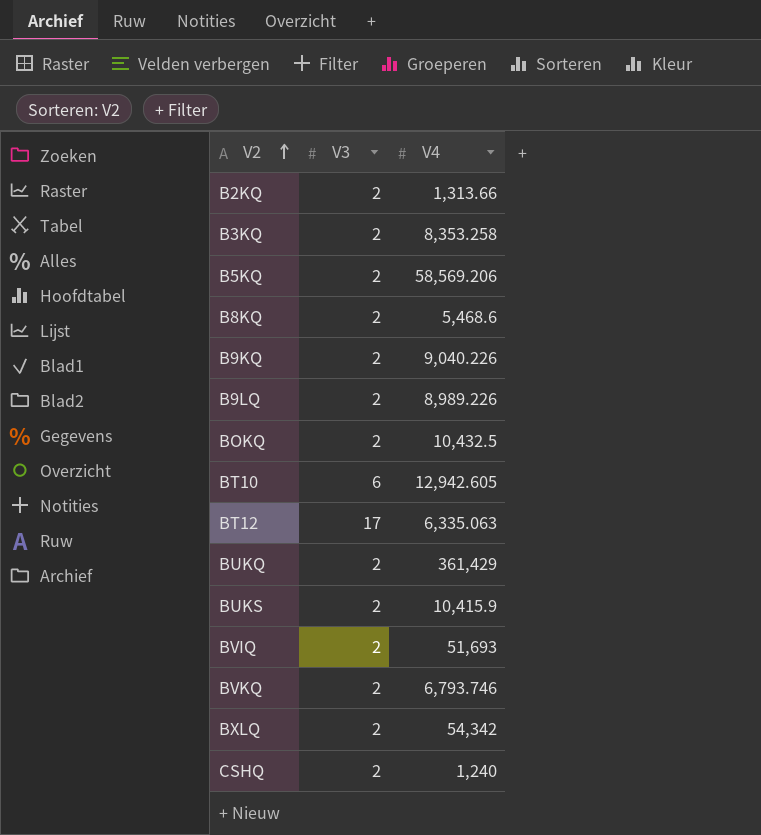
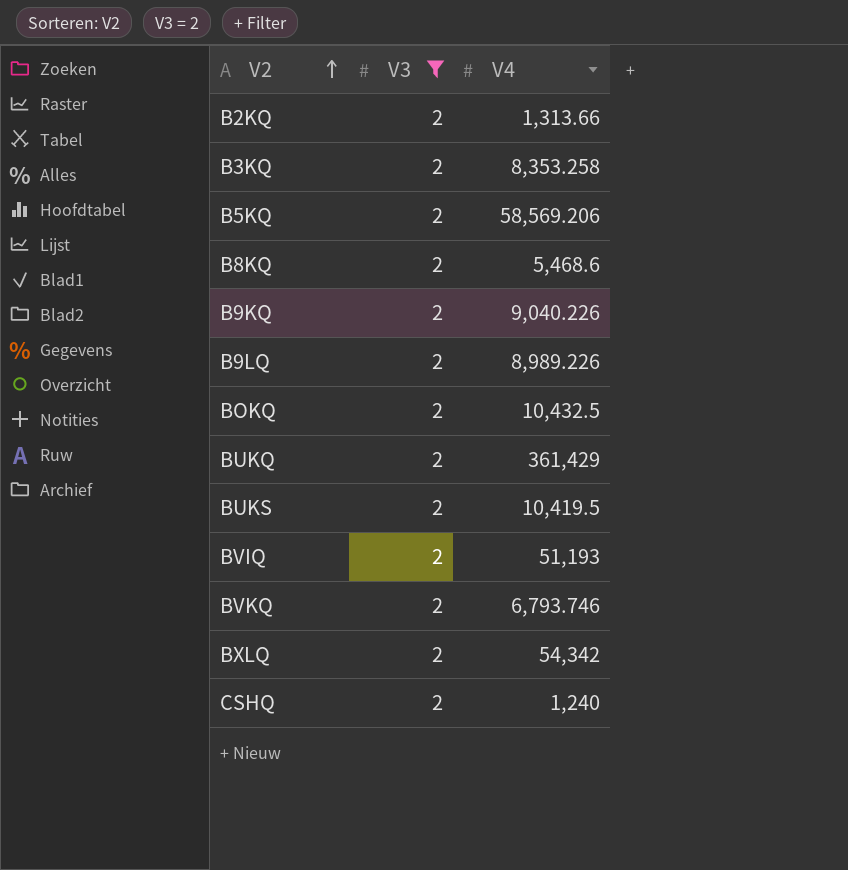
filter: none -> V3 = 2
BUKS | V4: 10,415.9 -> 10,419.5
BVIQ | V4: 51,693 -> 51,193

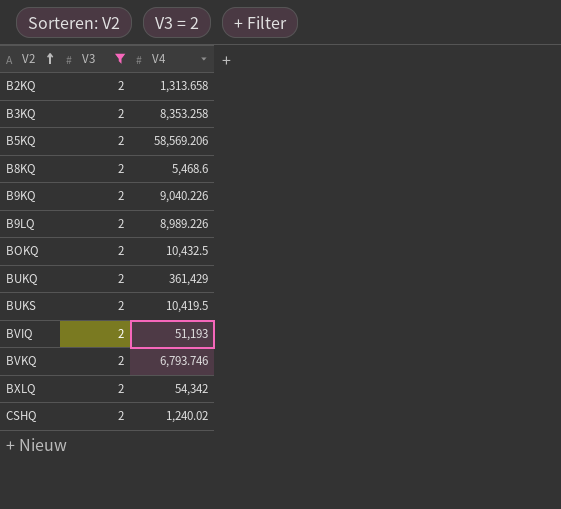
B2KQ | V4: 1,313.66 -> 1,313.658
CSHQ | V4: 1,240 -> 1,240.02

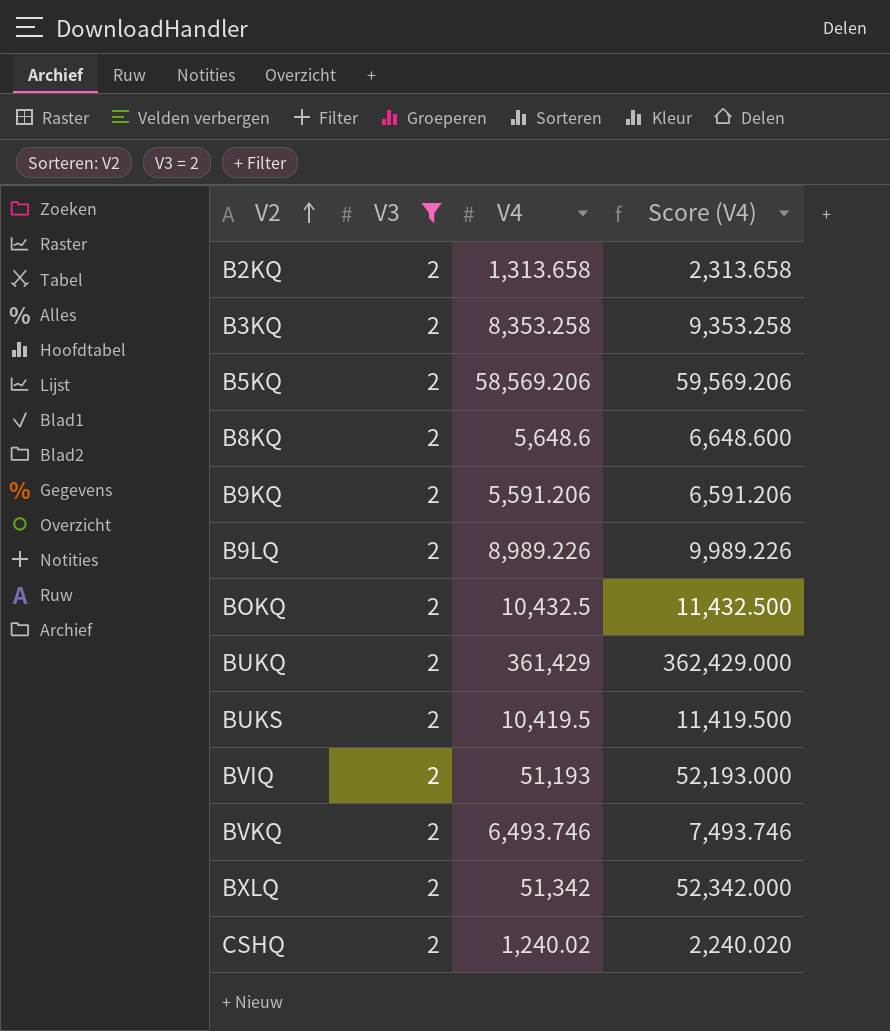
column Score (V4) | formula: none -> [V4] + 1000
B8KQ | V4: 5,468.6 -> 5,648.6
B9KQ | V4: 9,040.226 -> 5,591.206
BVKQ | V4: 6,793.746 -> 6,493.746
BXLQ | V4: 54,342 -> 51,342

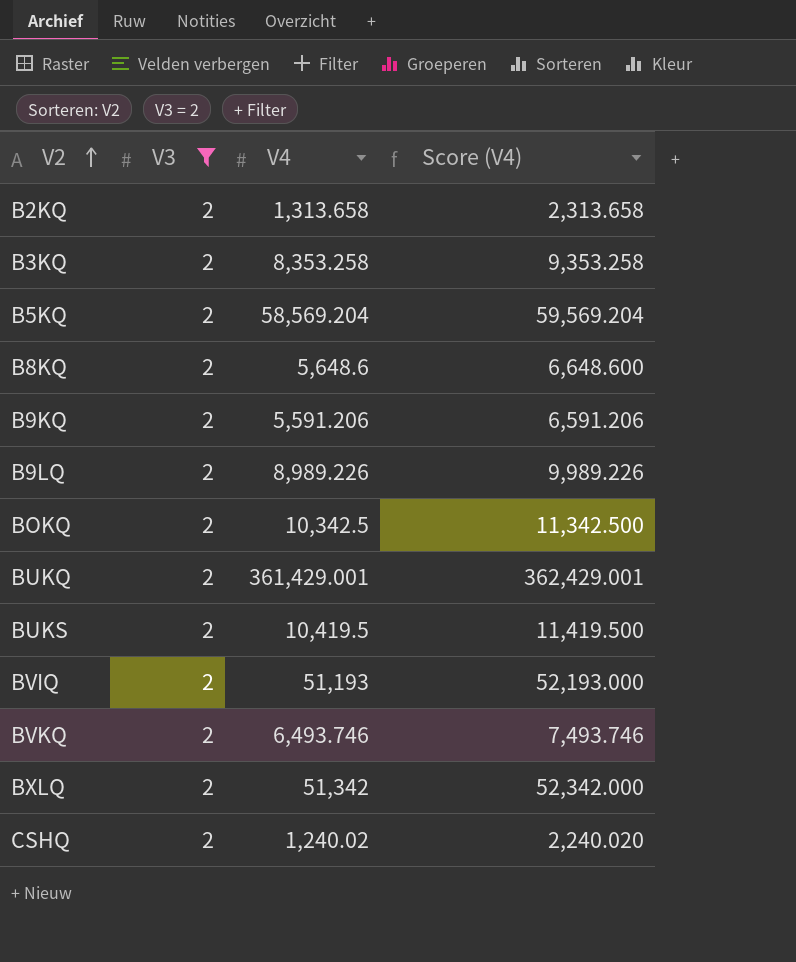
B5KQ | V4: 58,569.206 -> 58,569.204
B5KQ | Score (V4): 59,569.206 -> 59,569.204
BOKQ | V4: 10,432.5 -> 10,342.5
BOKQ | Score (V4): 11,432.500 -> 11,342.500
BUKQ | V4: 361,429 -> 361,429.001
BUKQ | Score (V4): 362,429.000 -> 362,429.001

